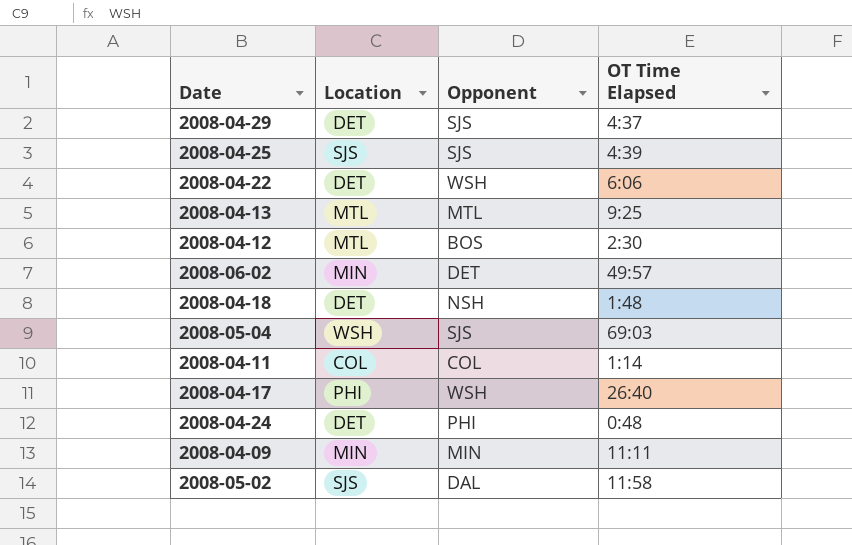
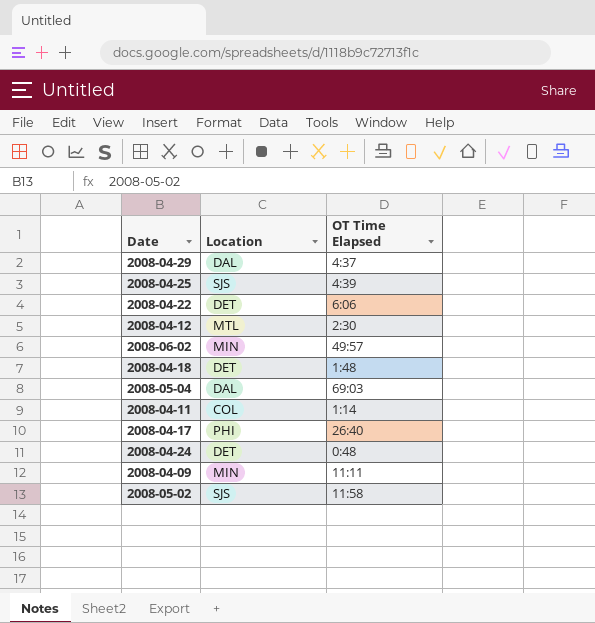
column Opponent | position: 3 -> none
row 2008-04-13: MTL | MTL | 9:25 -> none
2008-04-29 | Location: DET -> DAL
2008-05-04 | Location: WSH -> DAL

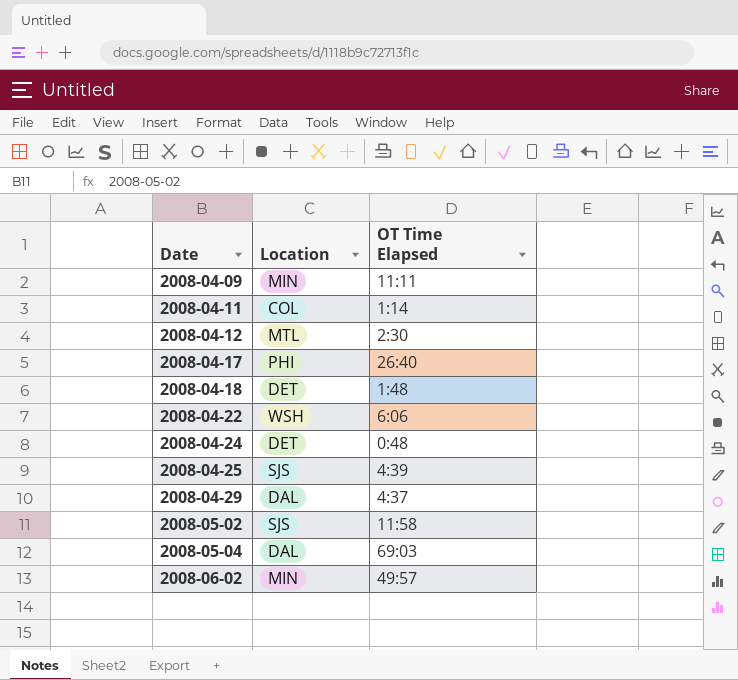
row order: none -> Date ascending
2008-04-22 | Location: DET -> WSH

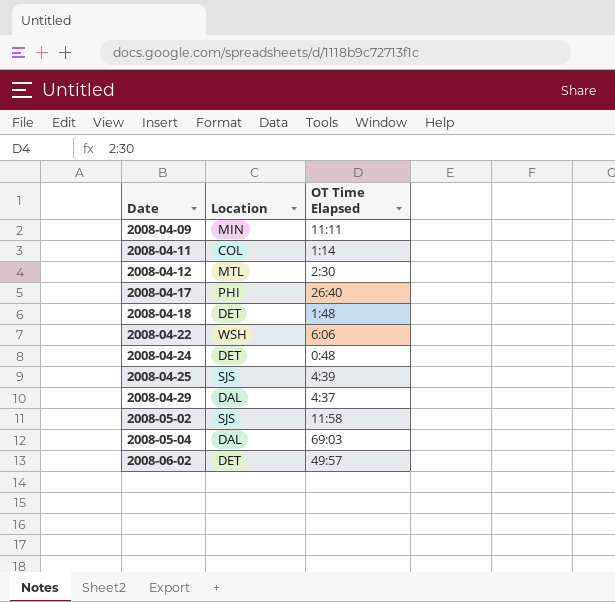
2008-06-02 | Location: MIN -> DET

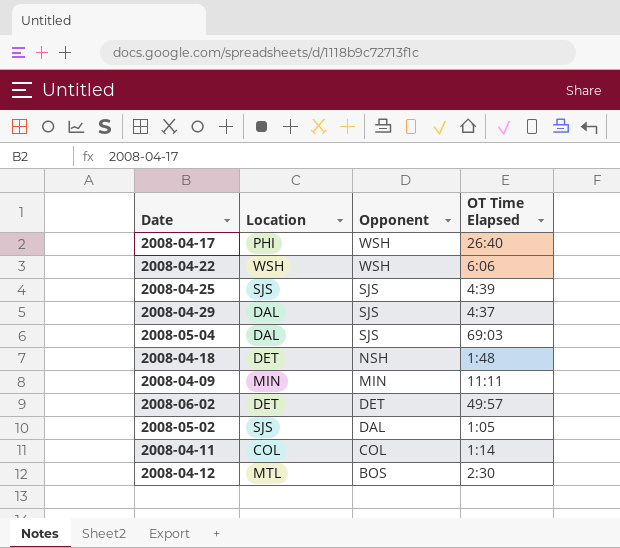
row order: Date ascending -> Opponent descending
column Opponent | position: none -> 3
row 2008-04-24: DET | 0:48 -> none
2008-05-02 | OT Time Elapsed: 11:58 -> 1:05

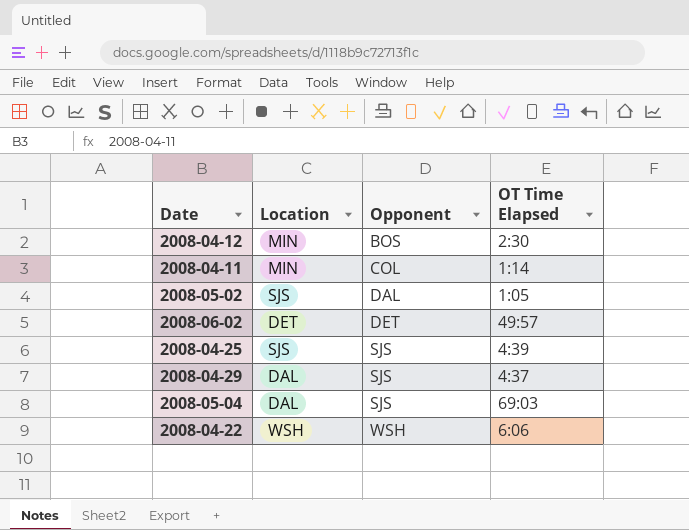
row order: Opponent descending -> Opponent ascending
row 2008-04-17: PHI | WSH | 26:40 -> none
row 2008-04-18: DET | NSH | 1:48 -> none
row 2008-04-09: MIN | MIN | 11:11 -> none
2008-04-12 | Location: MTL -> MIN
2008-04-11 | Location: COL -> MIN

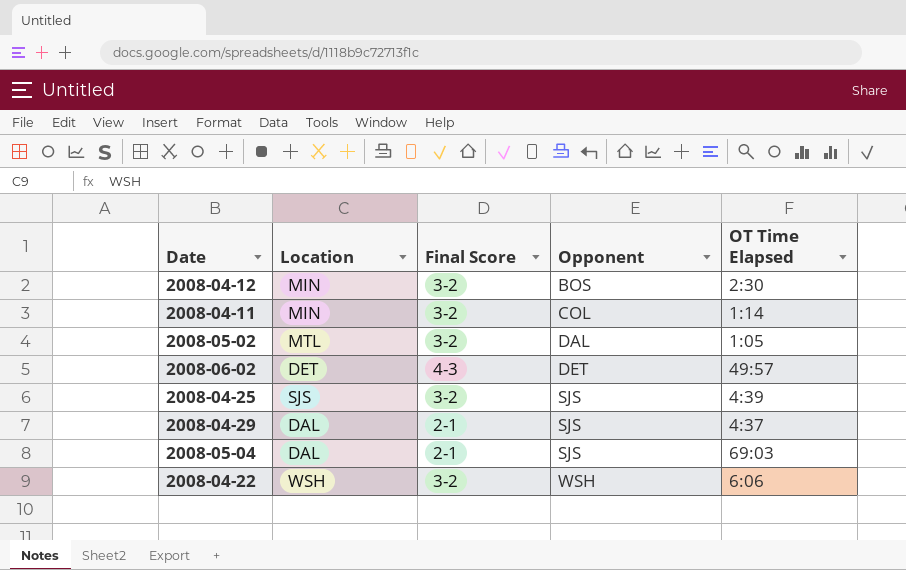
column Final Score | position: none -> 3
2008-05-02 | Location: SJS -> MTL

